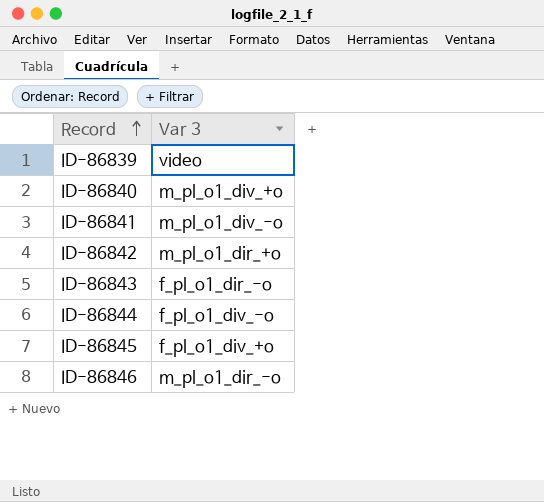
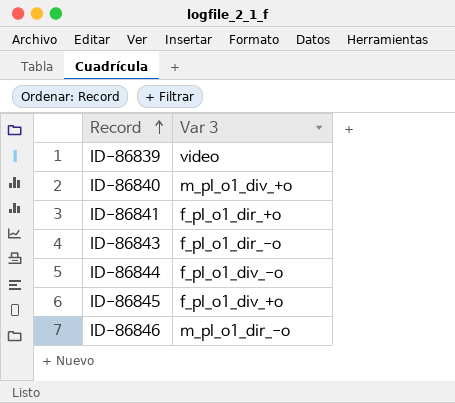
row ID-86842: m_pl_o1_dir_+o -> none
ID-86841 | Var 3: m_pl_o1_div_-o -> f_pl_o1_dir_+o

